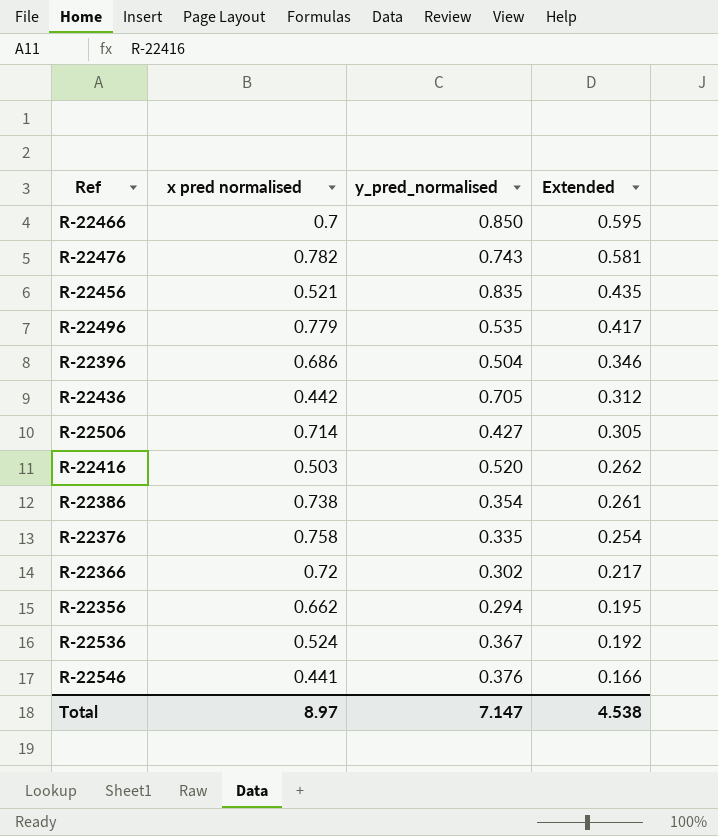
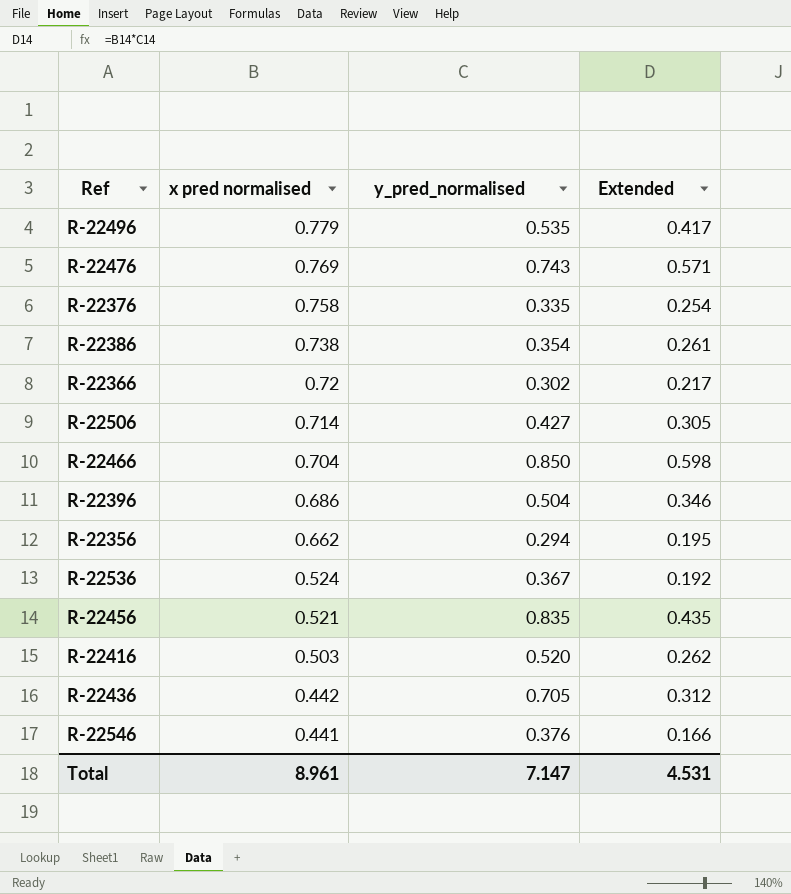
row order: Extended descending -> x pred normalised descending
R-22476 | x pred normalised: 0.782 -> 0.769
R-22476 | Extended: 0.581 -> 0.571
R-22466 | x pred normalised: 0.7 -> 0.704
R-22466 | Extended: 0.595 -> 0.598
Total | x pred normalised: 8.97 -> 8.961
Total | Extended: 4.538 -> 4.531

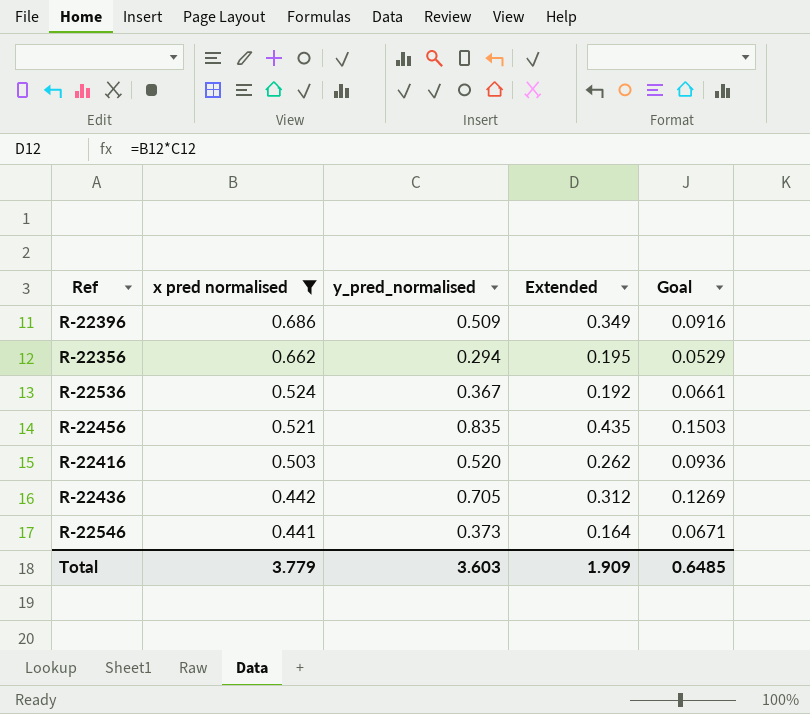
filter: none -> x pred normalised <= 0.686
column Goal | formula: none -> [y_pred_normalised] * 0.18
R-22396 | y_pred_normalised: 0.504 -> 0.509
R-22396 | Extended: 0.346 -> 0.349
R-22546 | y_pred_normalised: 0.376 -> 0.373
R-22546 | Extended: 0.166 -> 0.164
Total | x pred normalised: 8.961 -> 3.779
Total | y_pred_normalised: 7.147 -> 3.603
Total | Extended: 4.531 -> 1.909

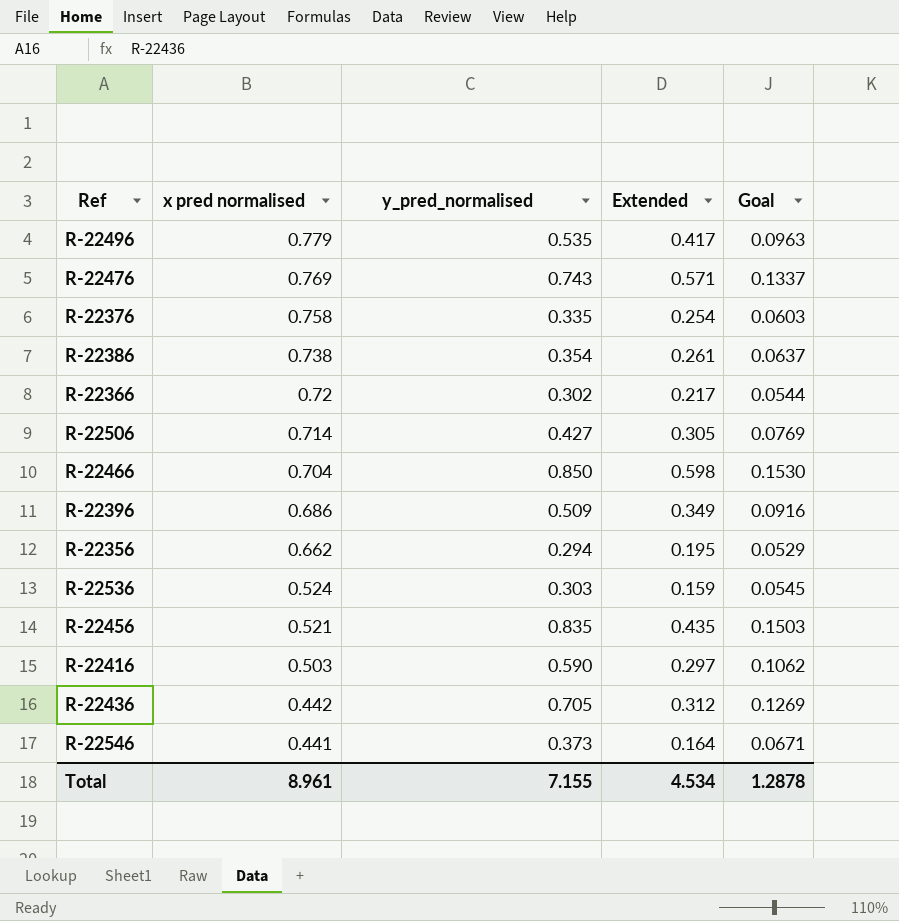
filter: x pred normalised <= 0.686 -> none
R-22536 | y_pred_normalised: 0.367 -> 0.303
R-22536 | Extended: 0.192 -> 0.159
R-22536 | Goal: 0.0661 -> 0.0545
R-22416 | y_pred_normalised: 0.520 -> 0.590
R-22416 | Extended: 0.262 -> 0.297
R-22416 | Goal: 0.0936 -> 0.1062
Total | x pred normalised: 3.779 -> 8.961
Total | y_pred_normalised: 3.603 -> 7.155
Total | Extended: 1.909 -> 4.534
Total | Goal: 0.6485 -> 1.2878

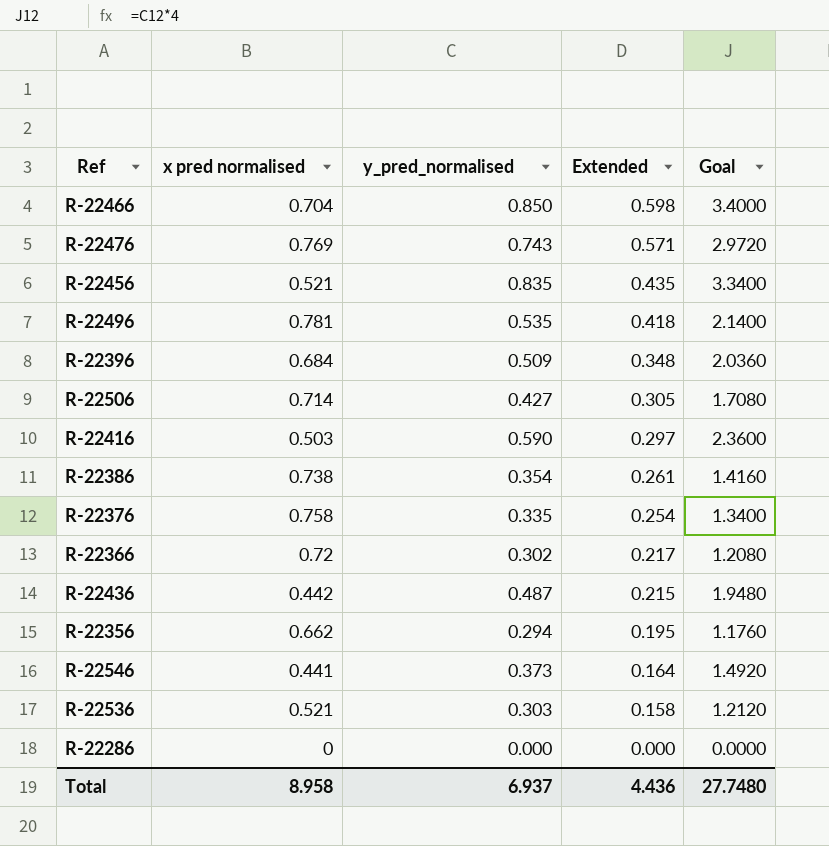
row order: x pred normalised descending -> Extended descending
column Goal | formula: [y_pred_normalised] * 0.18 -> [y_pred_normalised] * 4
R-22496 | x pred normalised: 0.779 -> 0.781
R-22496 | Extended: 0.417 -> 0.418
R-22396 | x pred normalised: 0.686 -> 0.684
R-22396 | Extended: 0.349 -> 0.348
R-22436 | y_pred_normalised: 0.705 -> 0.487
R-22436 | Extended: 0.312 -> 0.215
R-22536 | x pred normalised: 0.524 -> 0.521
R-22536 | Extended: 0.159 -> 0.158
row R-22286: none -> 0 | 0.000 | 0.000 | 0.0000
Total | x pred normalised: 8.961 -> 8.958
Total | y_pred_normalised: 7.155 -> 6.937
Total | Extended: 4.534 -> 4.436
Total | Goal: 1.2878 -> 27.7480

